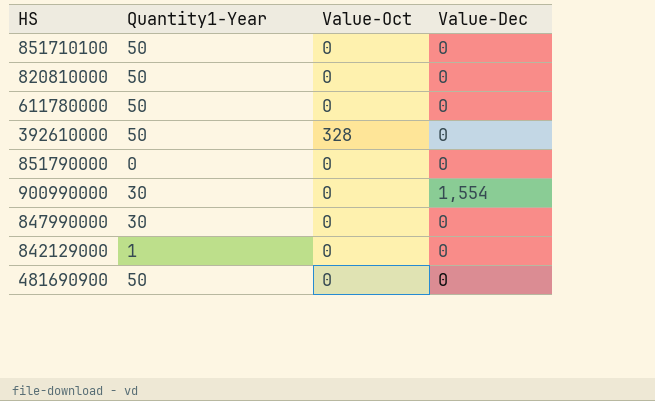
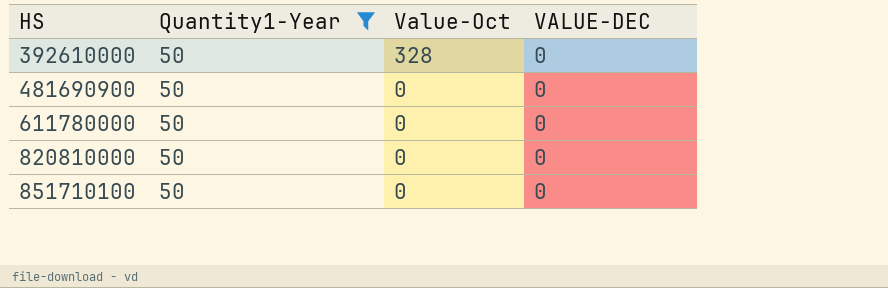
filter: none -> Quantity1-Year = 50
row order: none -> HS ascending
column name: Value-Dec -> VALUE-DEC

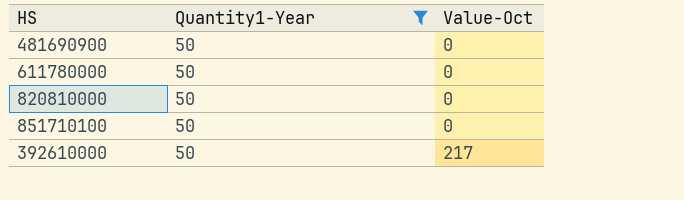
row order: HS ascending -> Value-Oct ascending
column VALUE-DEC | position: 4 -> none
392610000 | Value-Oct: 328 -> 217

